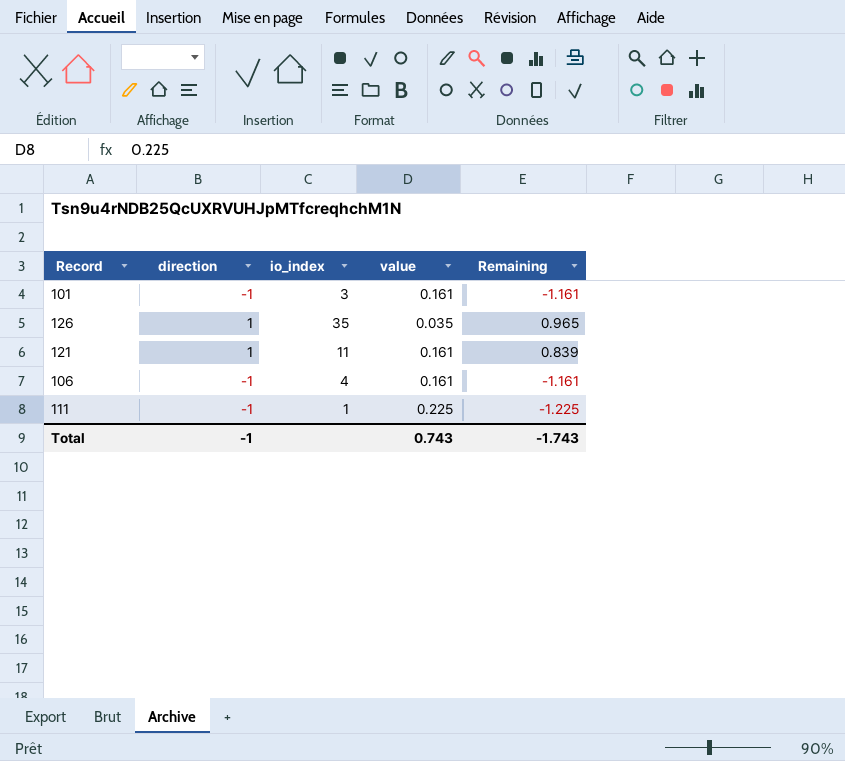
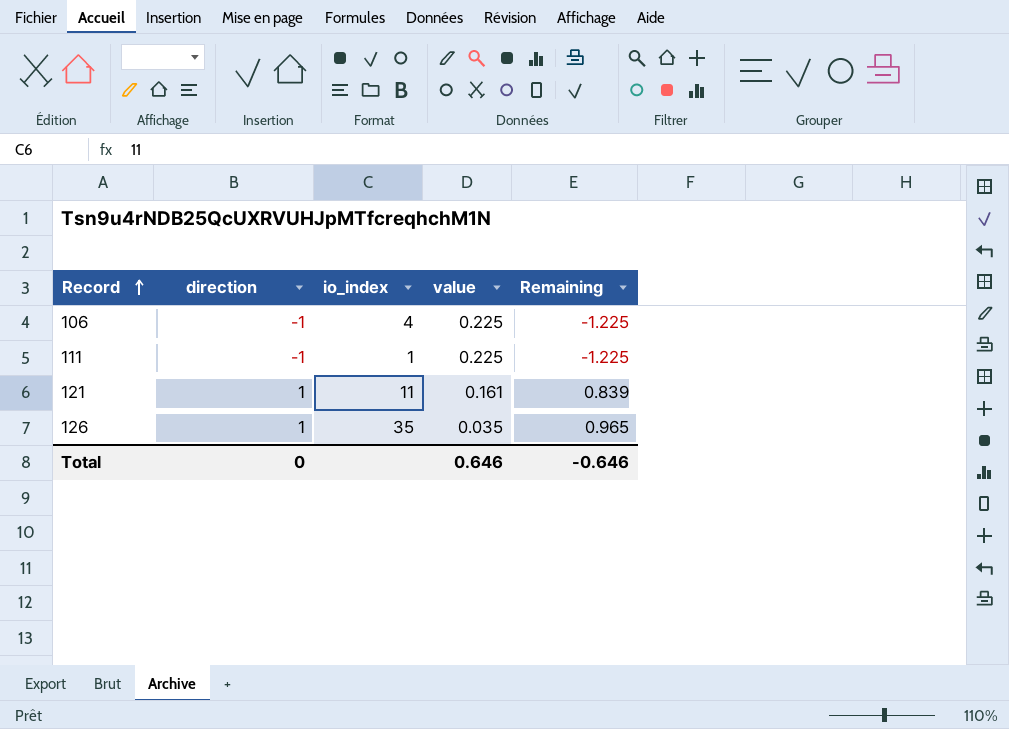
row order: none -> Record ascending
row 101: -1 | 3 | 0.161 | -1.161 -> none
106 | value: 0.161 -> 0.225
106 | Remaining: -1.161 -> -1.225
Total | direction: -1 -> 0
Total | value: 0.743 -> 0.646
Total | Remaining: -1.743 -> -0.646

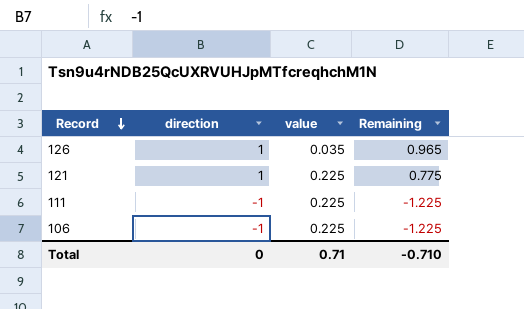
row order: Record ascending -> Record descending
column io_index | position: 3 -> none
121 | value: 0.161 -> 0.225
121 | Remaining: 0.839 -> 0.775
Total | value: 0.646 -> 0.71
Total | Remaining: -0.646 -> -0.710

